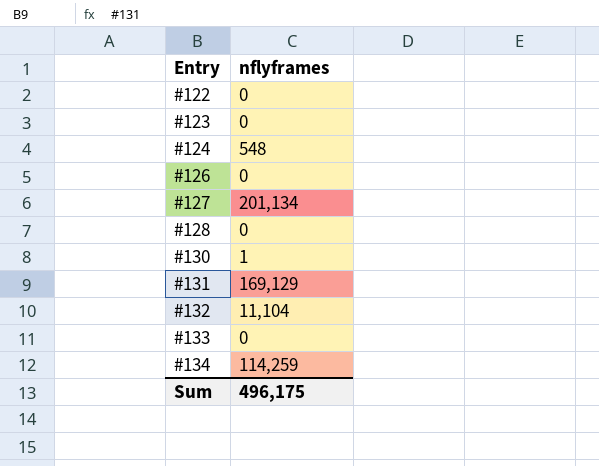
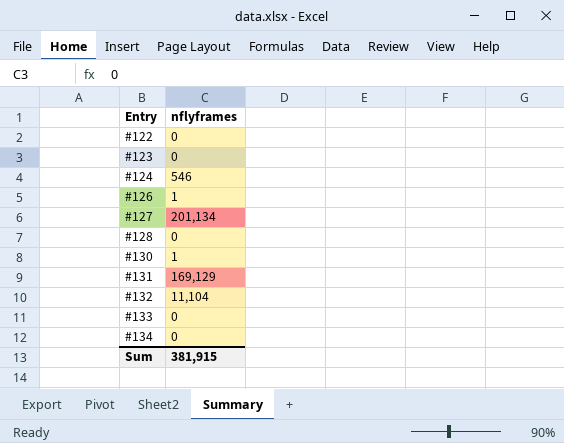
#124 | nflyframes: 548 -> 546
#126 | nflyframes: 0 -> 1
#134 | nflyframes: 114,259 -> 0
Sum | nflyframes: 496,175 -> 381,915

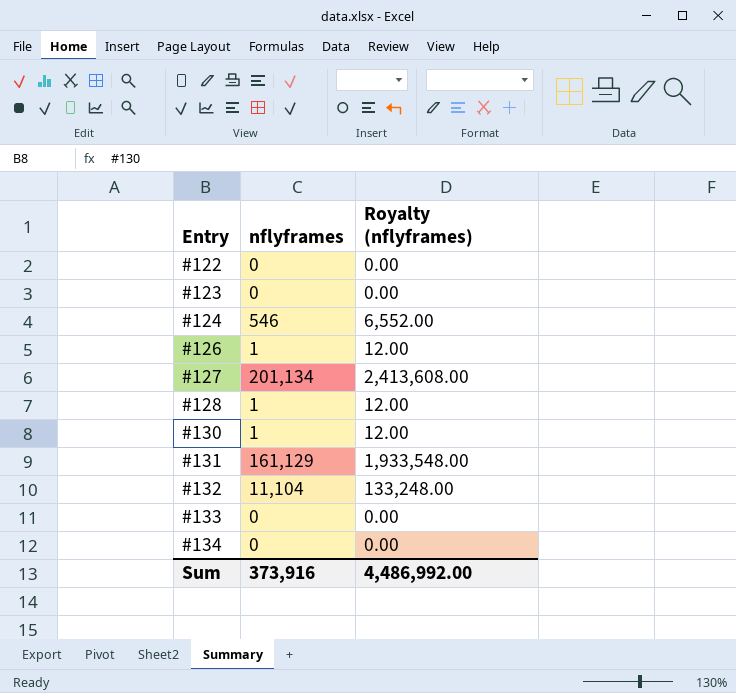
column Royalty (nflyframes) | formula: none -> [nflyframes] * 12
#128 | nflyframes: 0 -> 1
#131 | nflyframes: 169,129 -> 161,129
Sum | nflyframes: 381,915 -> 373,916

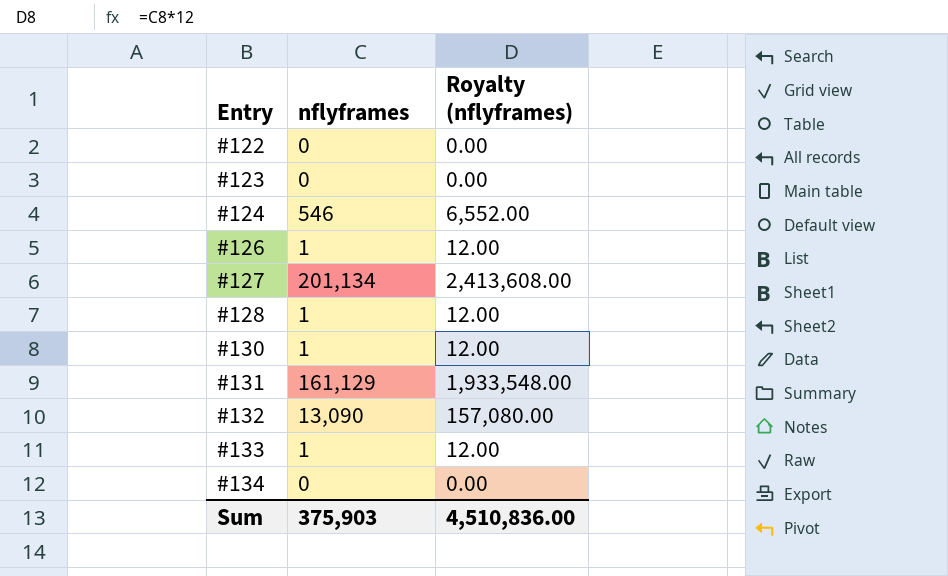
#132 | nflyframes: 11,104 -> 13,090
#132 | Royalty (nflyframes): 133,248.00 -> 157,080.00
#133 | nflyframes: 0 -> 1
#133 | Royalty (nflyframes): 0.00 -> 12.00
Sum | nflyframes: 373,916 -> 375,903
Sum | Royalty (nflyframes): 4,486,992.00 -> 4,510,836.00

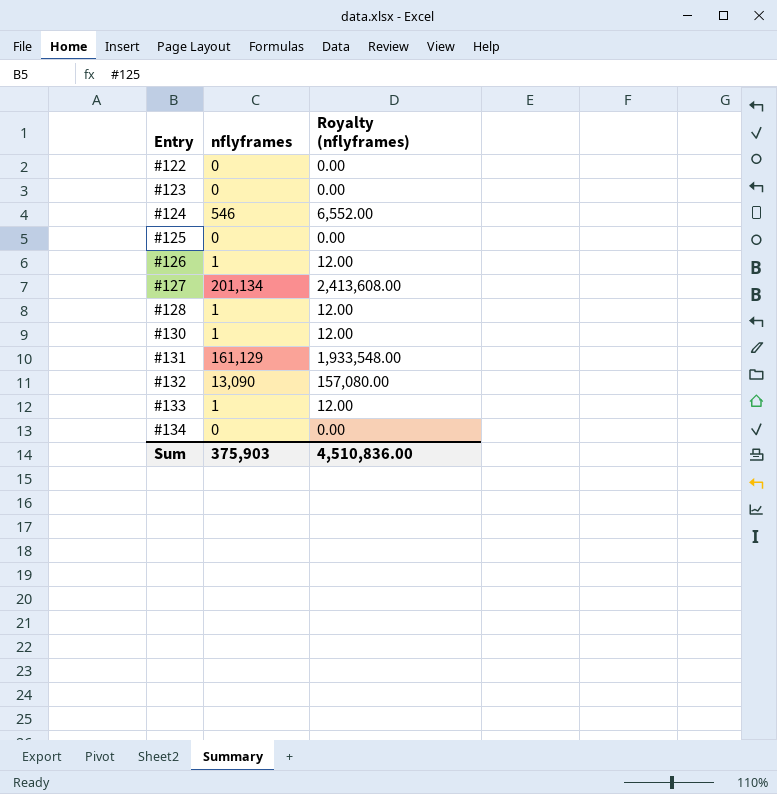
row #125: none -> 0 | 0.00

